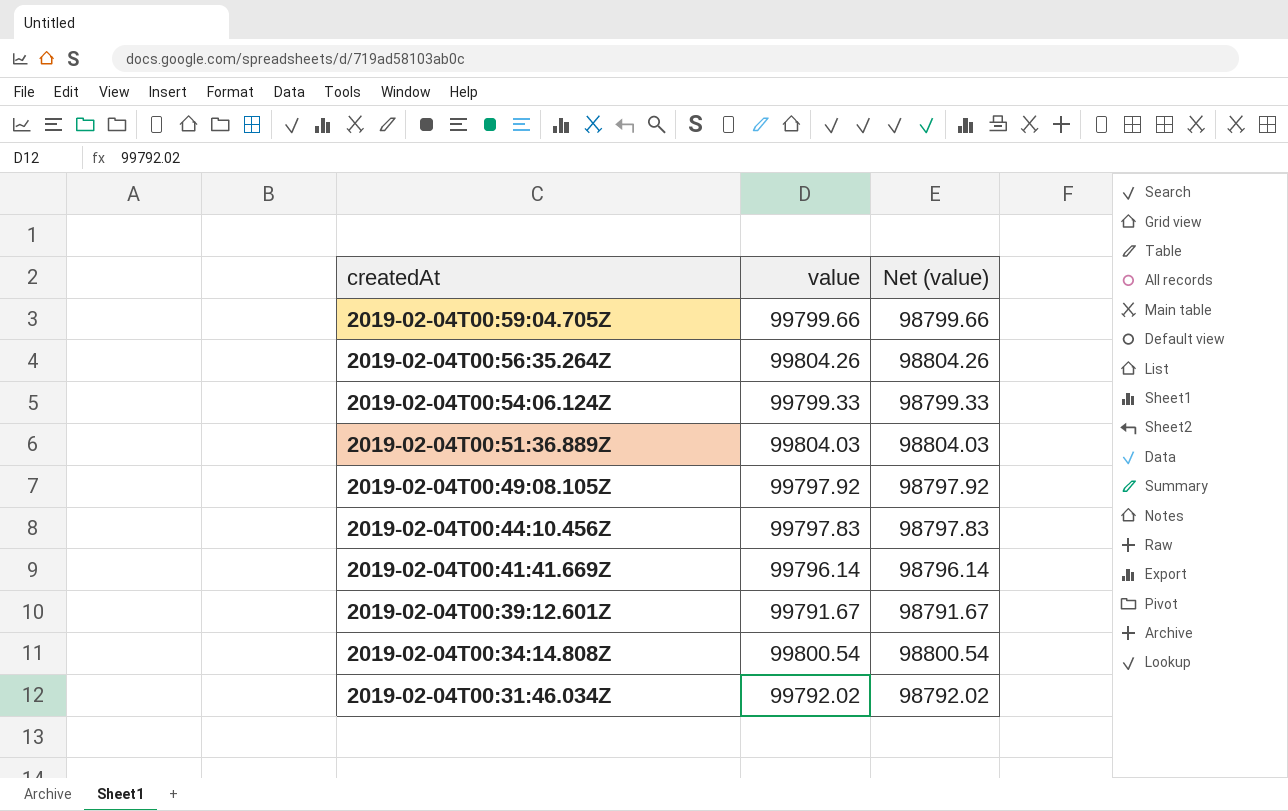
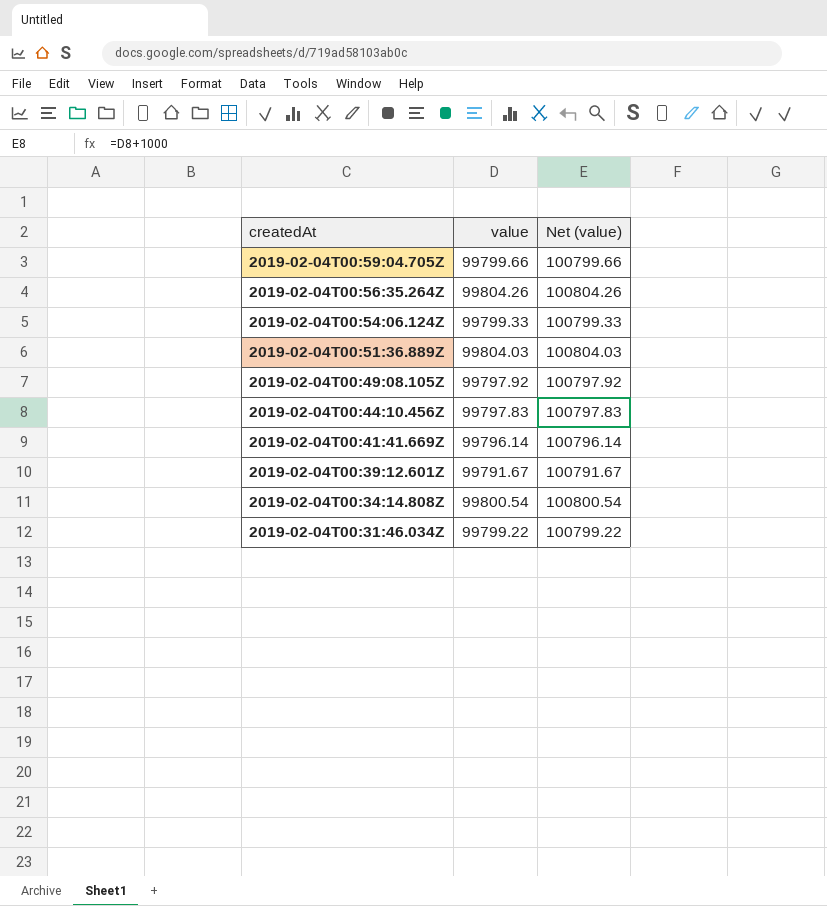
column Net (value) | formula: [value] - 1000 -> [value] + 1000
2019-02-04T00:31:46.034Z | value: 99792.02 -> 99799.22

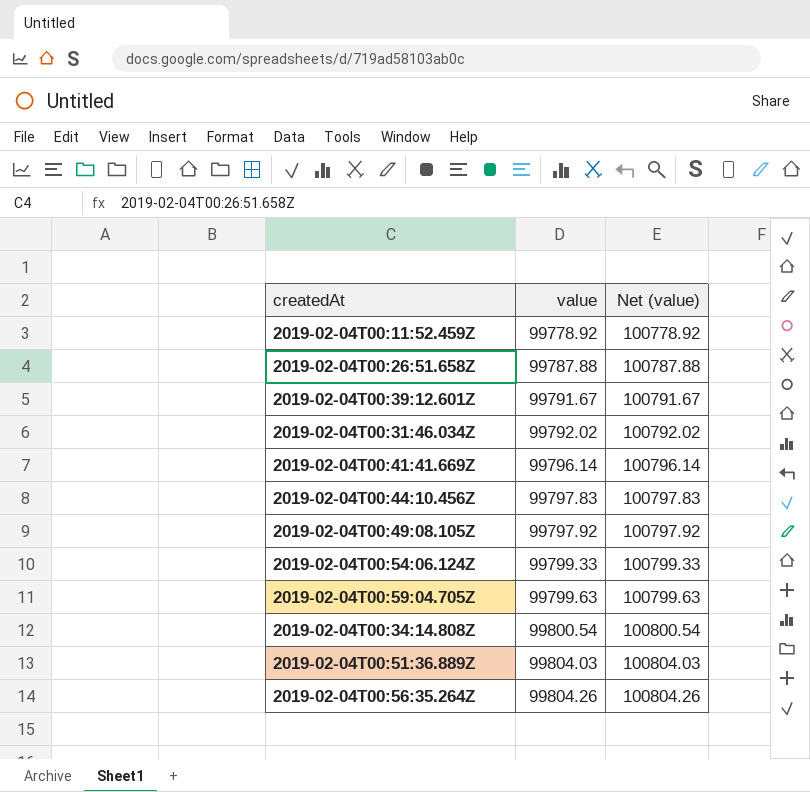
row order: createdAt descending -> value ascending
row 2019-02-04T00:11:52.459Z: none -> 99778.92 | 100778.92
row 2019-02-04T00:26:51.658Z: none -> 99787.88 | 100787.88
2019-02-04T00:31:46.034Z | value: 99799.22 -> 99792.02
2019-02-04T00:31:46.034Z | Net (value): 100799.22 -> 100792.02
2019-02-04T00:59:04.705Z | value: 99799.66 -> 99799.63
2019-02-04T00:59:04.705Z | Net (value): 100799.66 -> 100799.63

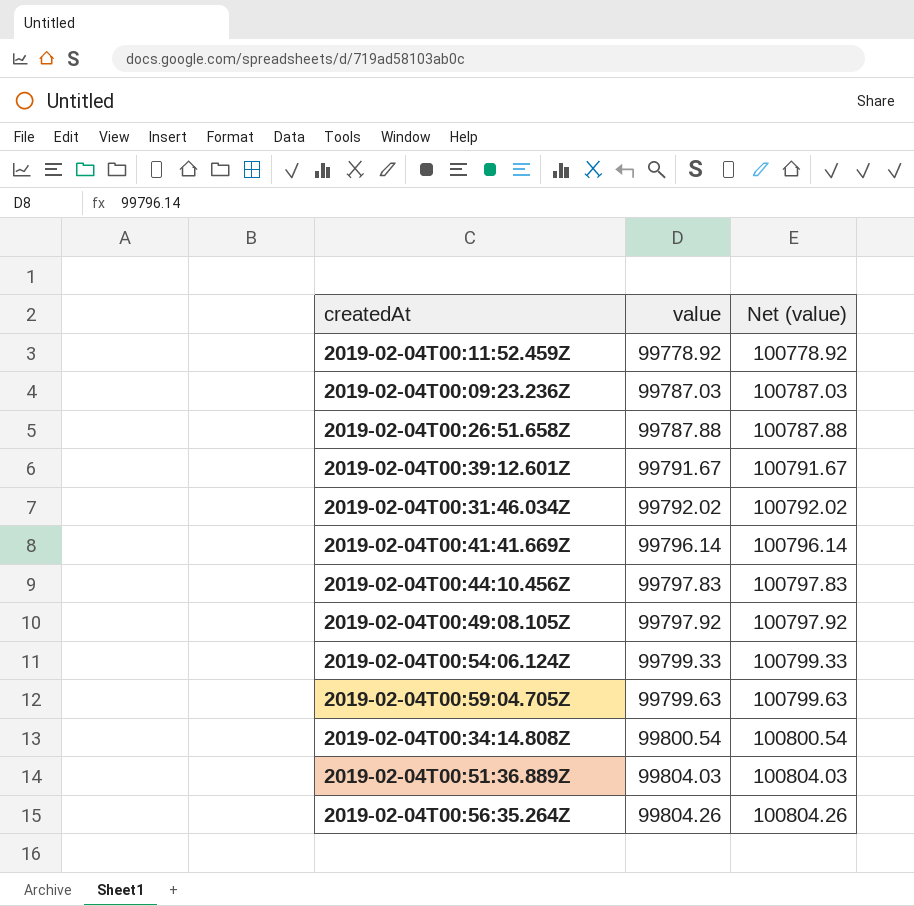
row 2019-02-04T00:09:23.236Z: none -> 99787.03 | 100787.03

